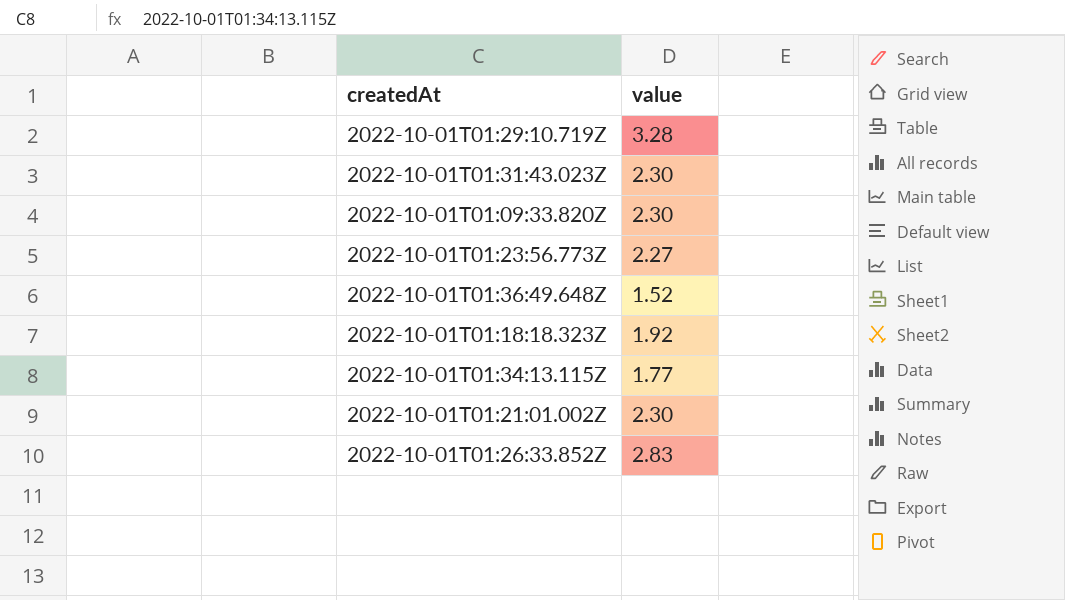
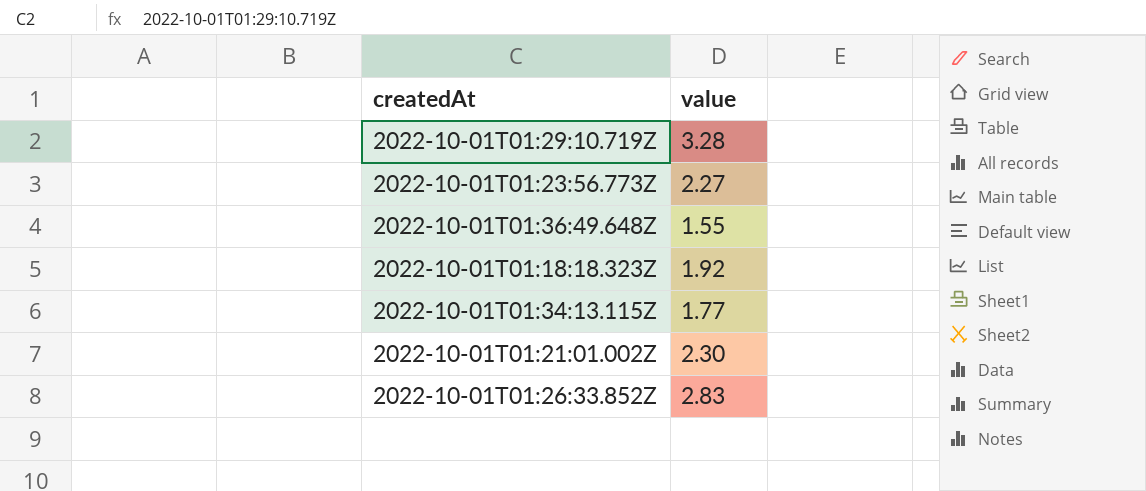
row 2022-10-01T01:31:43.023Z: 2.30 -> none
row 2022-10-01T01:09:33.820Z: 2.30 -> none
2022-10-01T01:36:49.648Z | value: 1.52 -> 1.55

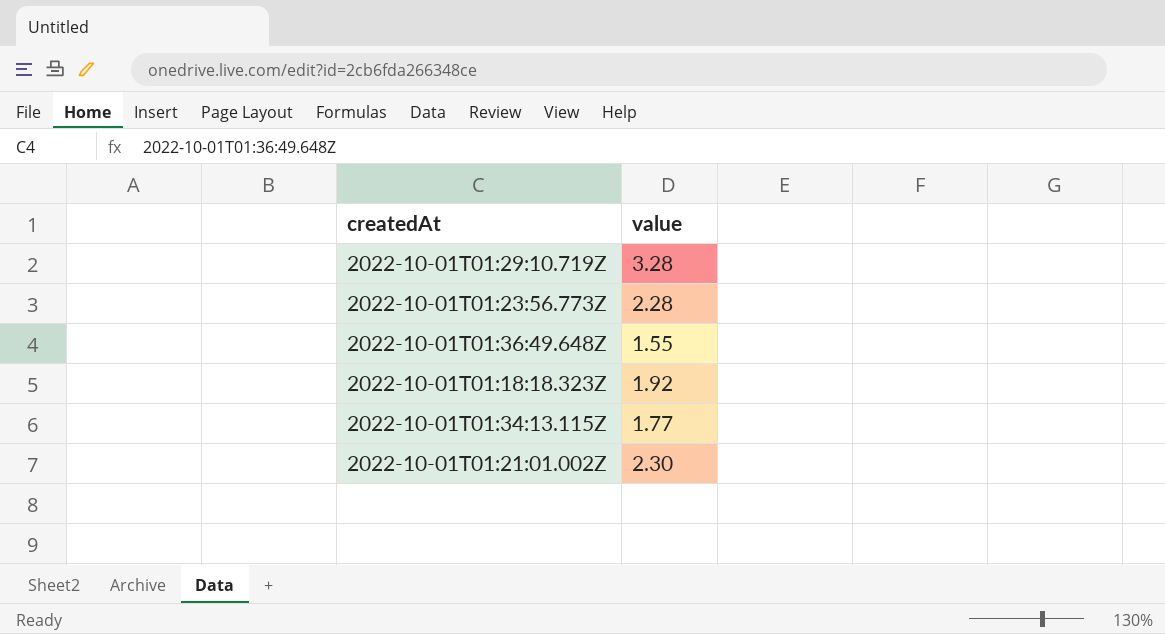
row 2022-10-01T01:26:33.852Z: 2.83 -> none
2022-10-01T01:23:56.773Z | value: 2.27 -> 2.28

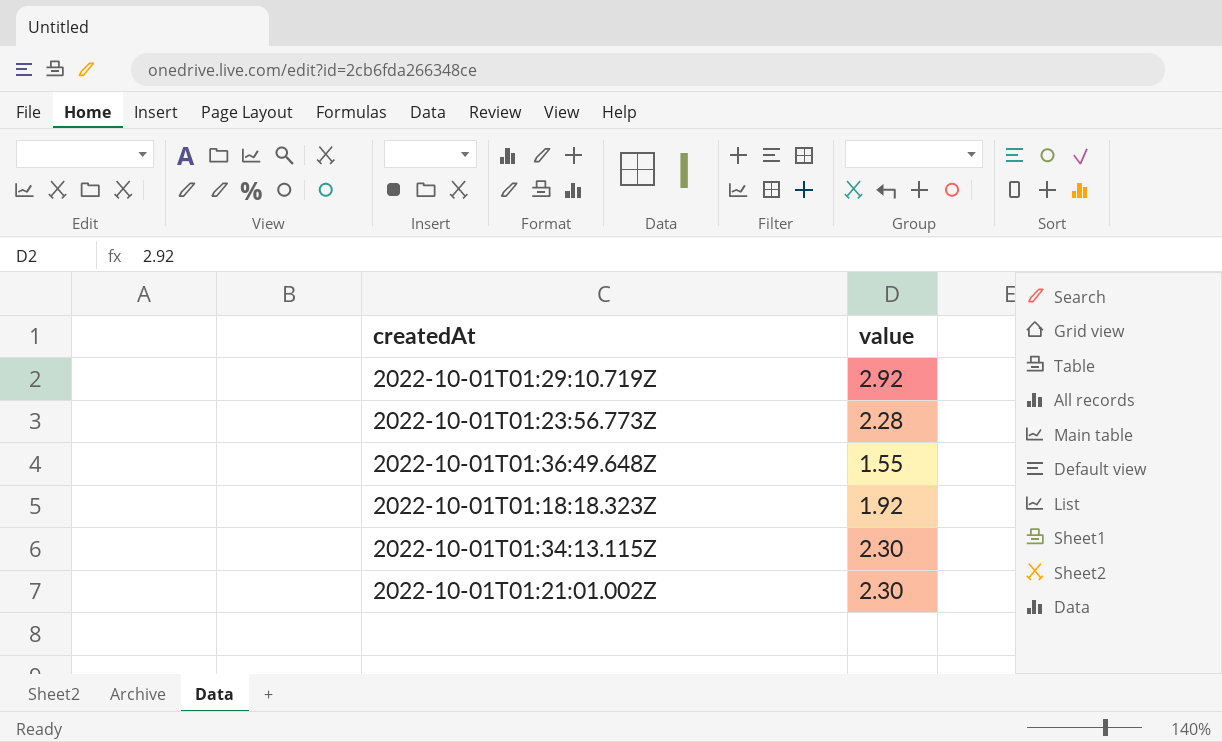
2022-10-01T01:29:10.719Z | value: 3.28 -> 2.92
2022-10-01T01:34:13.115Z | value: 1.77 -> 2.30

